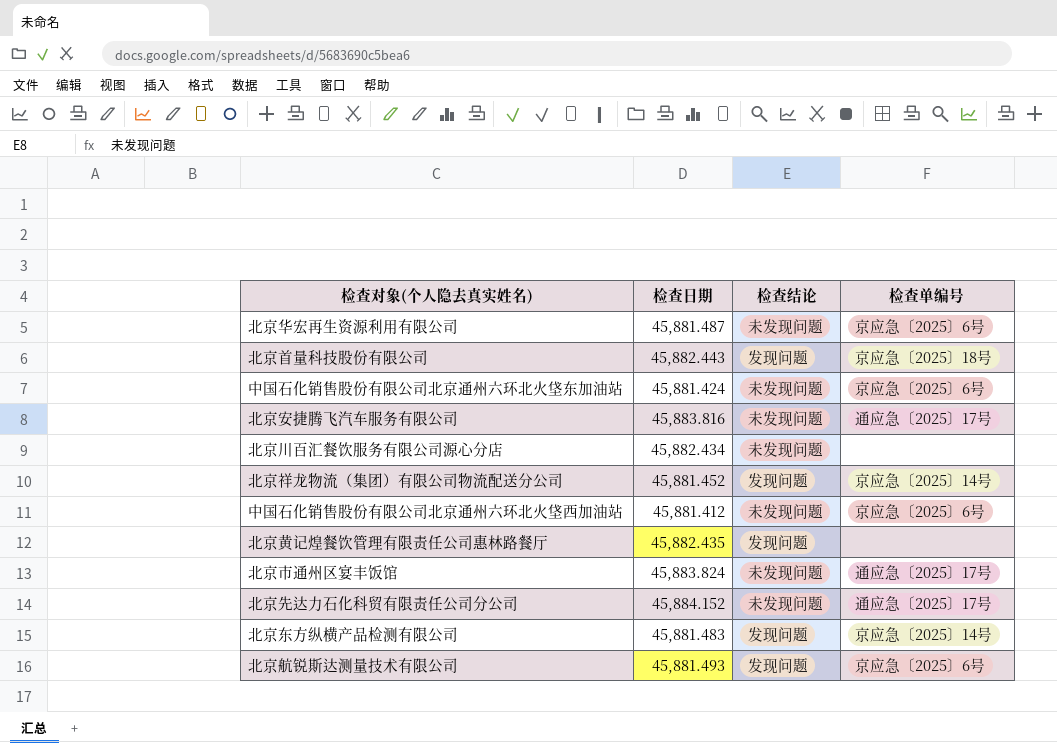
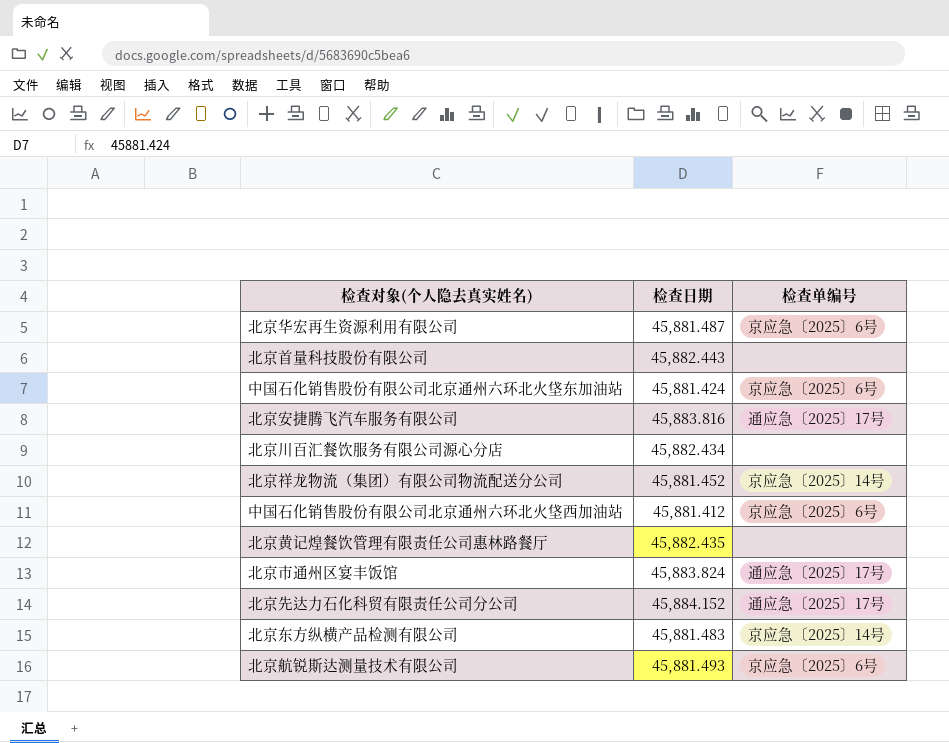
column 检查结论 | position: 3 -> none
北京首量科技股份有限公司 | 检查单编号: 京应急〔2025〕18号 -> none

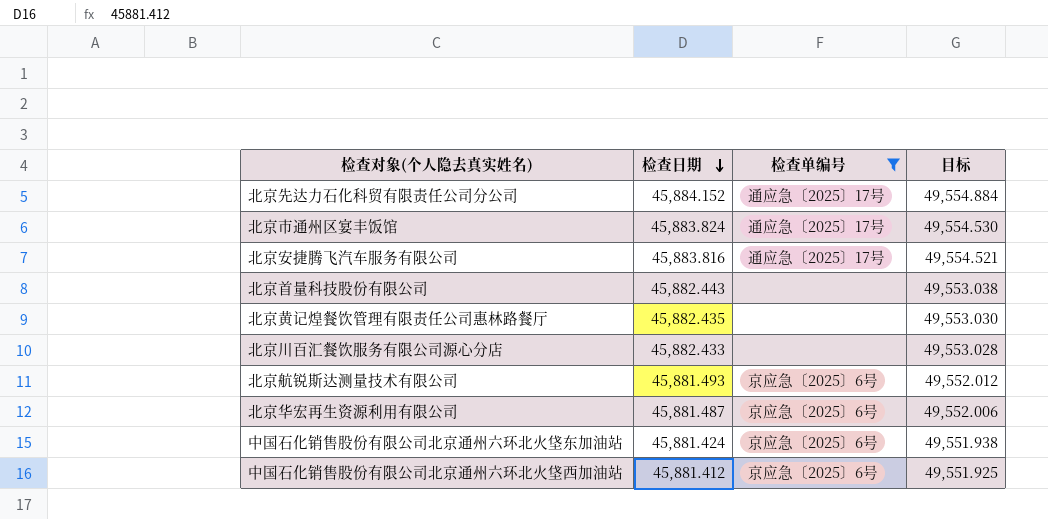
filter: none -> 检查单编号 != 京应急〔2025〕14号
row order: none -> 检查日期 descending
column 目标 | formula: none -> [检查日期] * 1.08
北京川百汇餐饮服务有限公司源心分店 | 检查日期: 45,882.434 -> 45,882.433

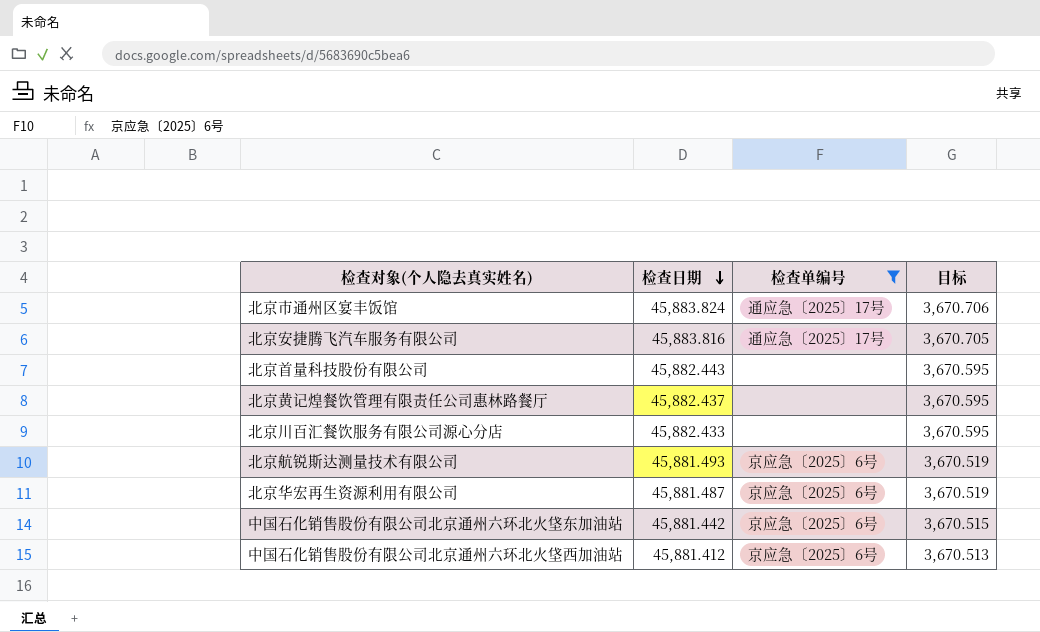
column 目标 | formula: [检查日期] * 1.08 -> [检查日期] * 0.08
row 北京先达力石化科贸有限责任公司分公司: 45,884.152 | 通应急〔2025〕17号 | 49,554.884 -> none
北京黄记煌餐饮管理有限责任公司惠林路餐厅 | 检查日期: 45,882.435 -> 45,882.437
中国石化销售股份有限公司北京通州六环北火垡东加油站 | 检查日期: 45,881.424 -> 45,881.442

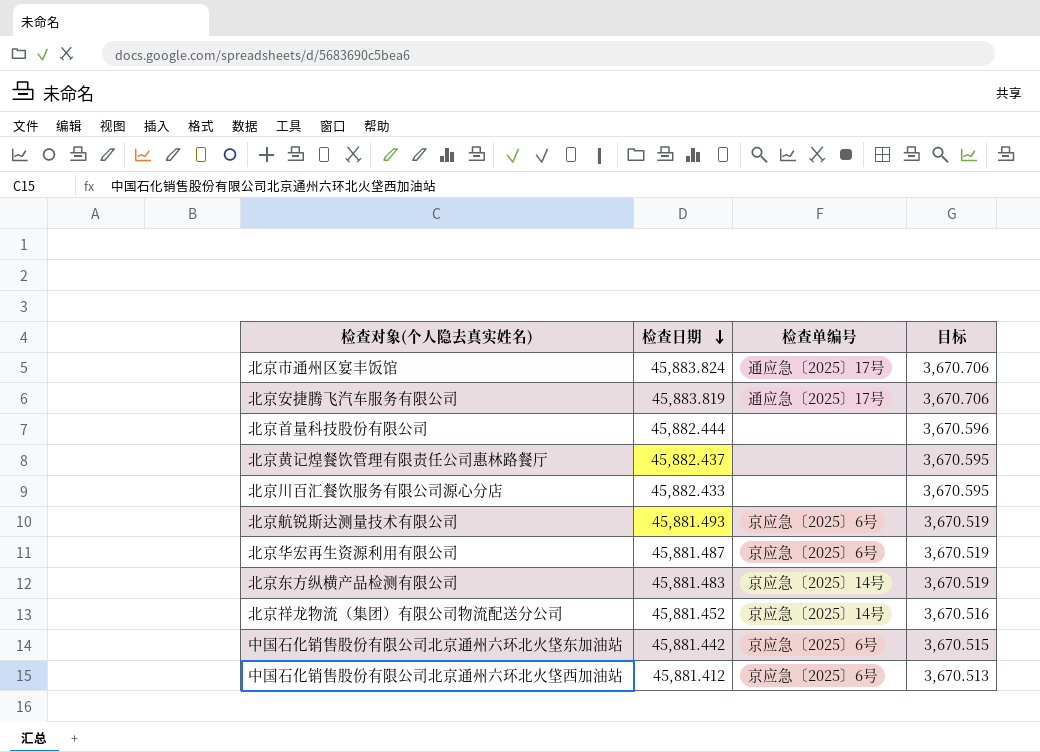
filter: 检查单编号 != 京应急〔2025〕14号 -> none
北京安捷腾飞汽车服务有限公司 | 检查日期: 45,883.816 -> 45,883.819
北京安捷腾飞汽车服务有限公司 | 目标: 3,670.705 -> 3,670.706
北京首量科技股份有限公司 | 检查日期: 45,882.443 -> 45,882.444
北京首量科技股份有限公司 | 目标: 3,670.595 -> 3,670.596

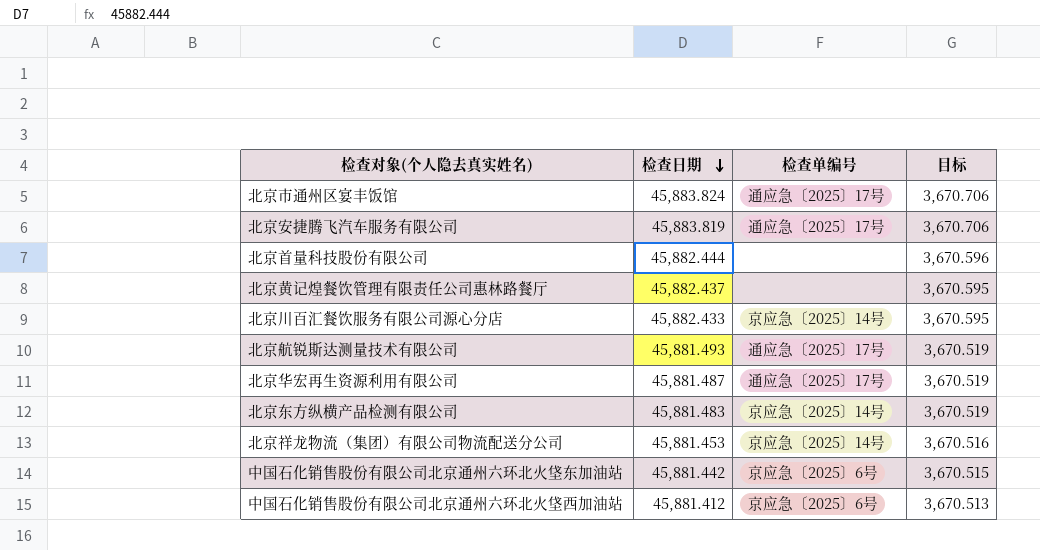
北京川百汇餐饮服务有限公司源心分店 | 检查单编号: none -> 京应急〔2025〕14号
北京航锐斯达测量技术有限公司 | 检查单编号: 京应急〔2025〕6号 -> 通应急〔2025〕17号
北京华宏再生资源利用有限公司 | 检查单编号: 京应急〔2025〕6号 -> 通应急〔2025〕17号
北京祥龙物流（集团）有限公司物流配送分公司 | 检查日期: 45,881.452 -> 45,881.453

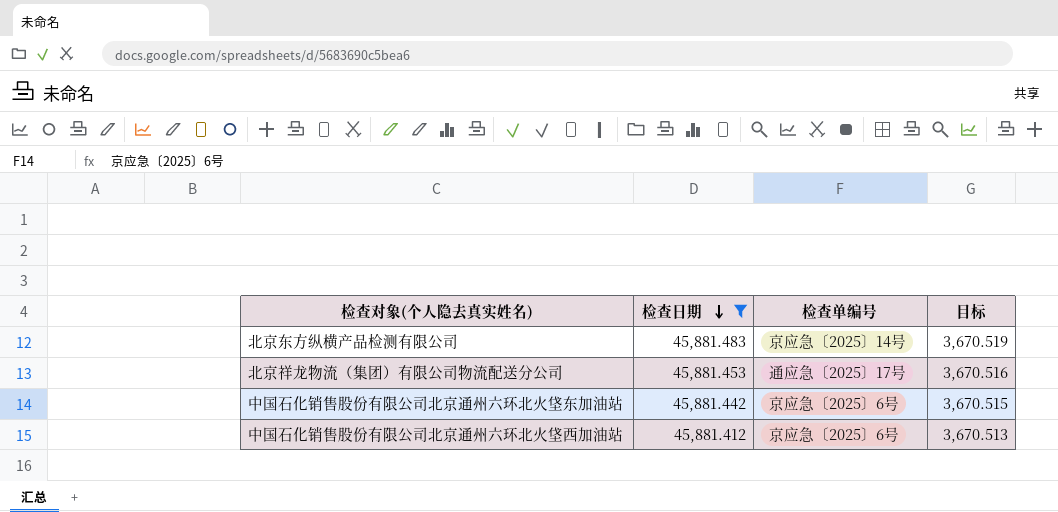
filter: none -> 检查日期 <= 45,881.483
北京祥龙物流（集团）有限公司物流配送分公司 | 检查单编号: 京应急〔2025〕14号 -> 通应急〔2025〕17号

